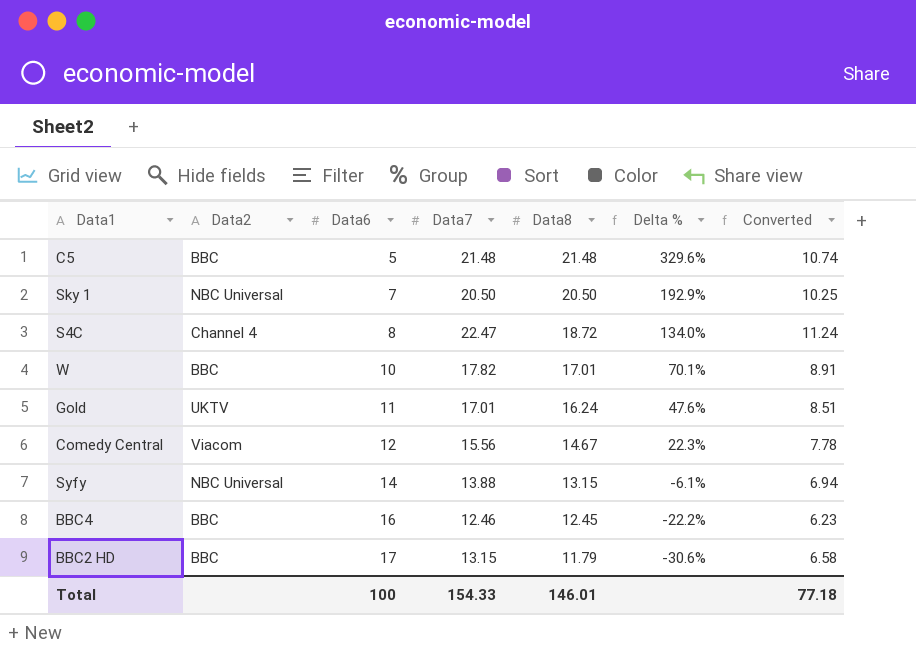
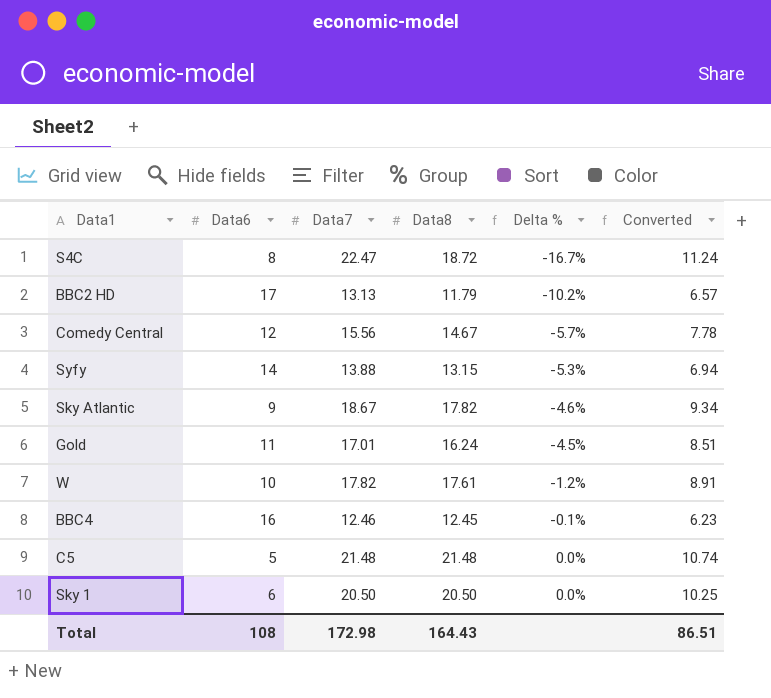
row order: Data6 ascending -> Delta % ascending
column Data2 | position: 2 -> none
column Delta % | formula: ([Data8] - [Data6]) / [Data6] -> ([Data8] - [Data7]) / [Data7]
BBC2 HD | Data7: 13.15 -> 13.13
BBC2 HD | Converted: 6.58 -> 6.57
row Sky Atlantic: none -> 9 | 18.67 | 17.82 | -4.6% | 9.34
W | Data8: 17.01 -> 17.61
Sky 1 | Data6: 7 -> 6
Total | Data6: 100 -> 108
Total | Data7: 154.33 -> 172.98
Total | Data8: 146.01 -> 164.43
Total | Converted: 77.18 -> 86.51

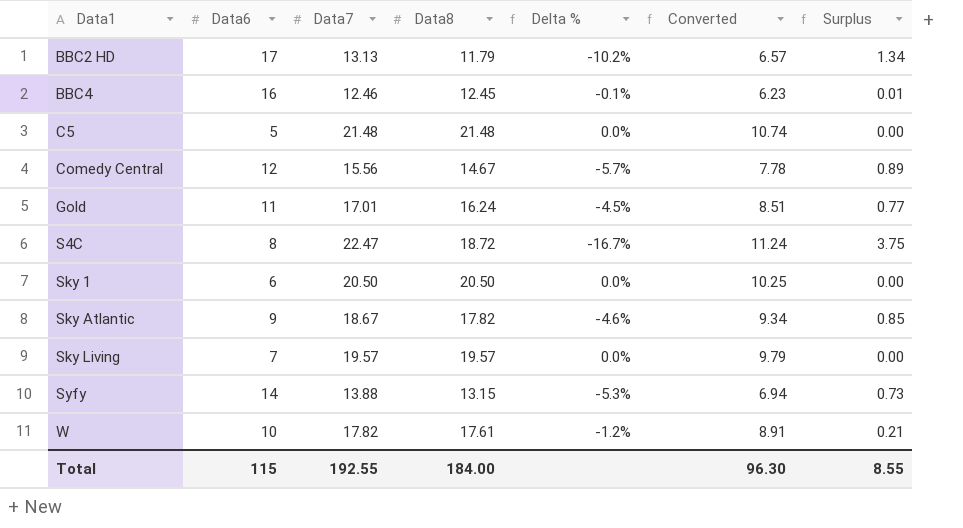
row order: Delta % ascending -> Data1 ascending
column Surplus | formula: none -> [Data7] - [Data8]
row Sky Living: none -> 7 | 19.57 | 19.57 | 0.0% | 9.79 | 0.00
Total | Data6: 108 -> 115
Total | Data7: 172.98 -> 192.55
Total | Data8: 164.43 -> 184.00
Total | Converted: 86.51 -> 96.30

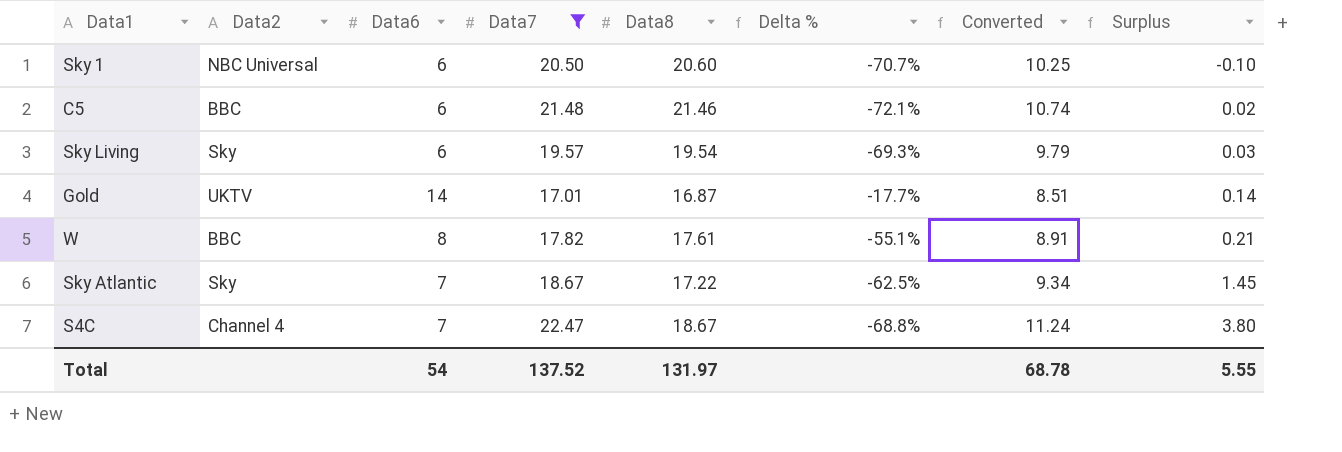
filter: none -> Data7 >= 17.01
row order: Data1 ascending -> Surplus ascending
column Data2 | position: none -> 2
column Delta % | formula: ([Data8] - [Data7]) / [Data7] -> ([Data6] - [Data7]) / [Data7]
Sky 1 | Data8: 20.50 -> 20.60
Sky 1 | Surplus: 0.00 -> -0.10
C5 | Data6: 5 -> 6
C5 | Data8: 21.48 -> 21.46
C5 | Surplus: 0.00 -> 0.02
Sky Living | Data6: 7 -> 6
Sky Living | Data8: 19.57 -> 19.54
Sky Living | Surplus: 0.00 -> 0.03
Gold | Data6: 11 -> 14
Gold | Data8: 16.24 -> 16.87
Gold | Surplus: 0.77 -> 0.14
W | Data6: 10 -> 8
Sky Atlantic | Data6: 9 -> 7
Sky Atlantic | Data8: 17.82 -> 17.22
Sky Atlantic | Surplus: 0.85 -> 1.45
S4C | Data6: 8 -> 7
S4C | Data8: 18.72 -> 18.67
S4C | Surplus: 3.75 -> 3.80
Total | Data6: 115 -> 54
Total | Data7: 192.55 -> 137.52
Total | Data8: 184.00 -> 131.97
Total | Converted: 96.30 -> 68.78
Total | Surplus: 8.55 -> 5.55

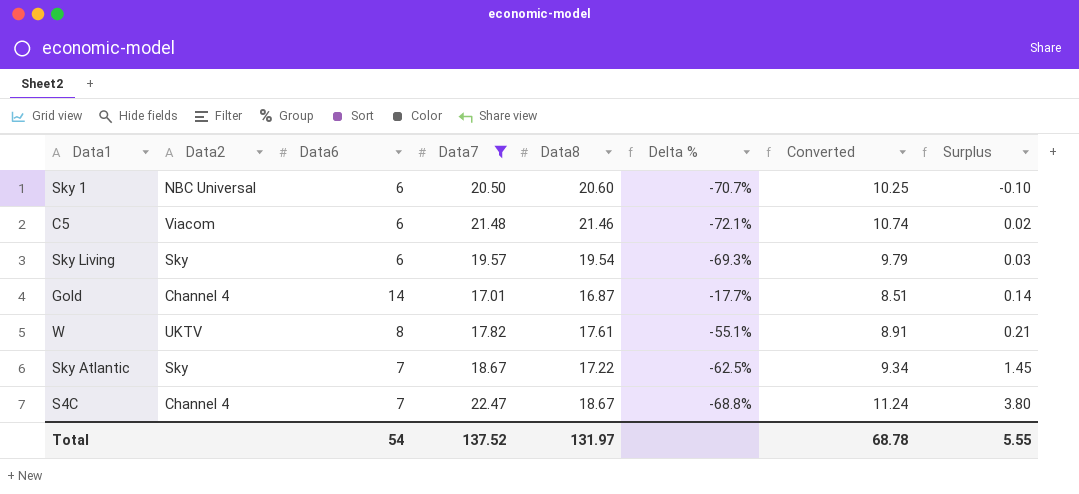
C5 | Data2: BBC -> Viacom
Gold | Data2: UKTV -> Channel 4
W | Data2: BBC -> UKTV

